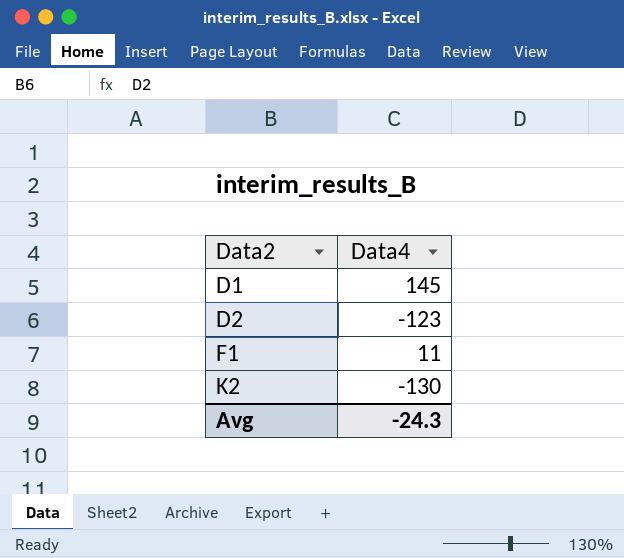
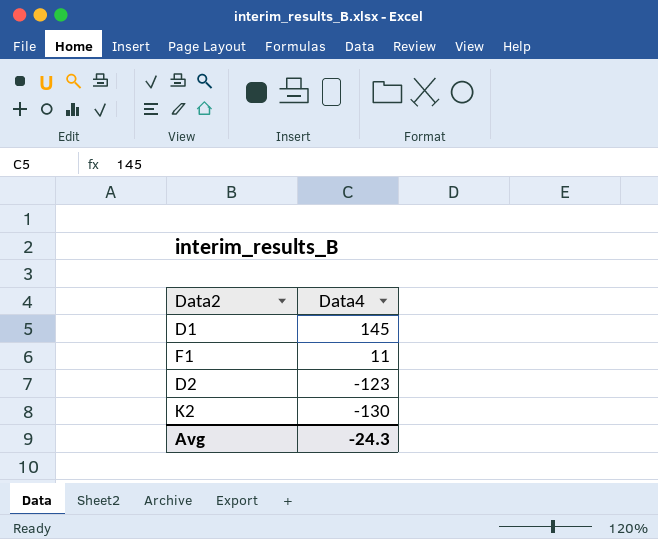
row order: Data2 ascending -> Data4 descending

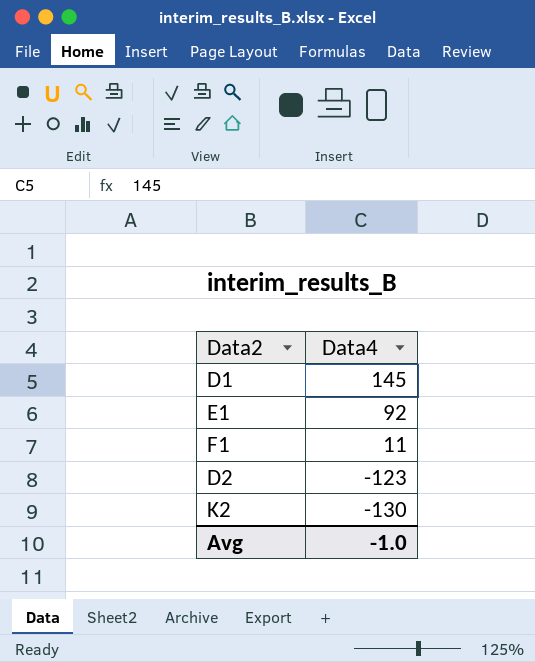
row E1: none -> 92
Avg | Data4: -24.3 -> -1.0

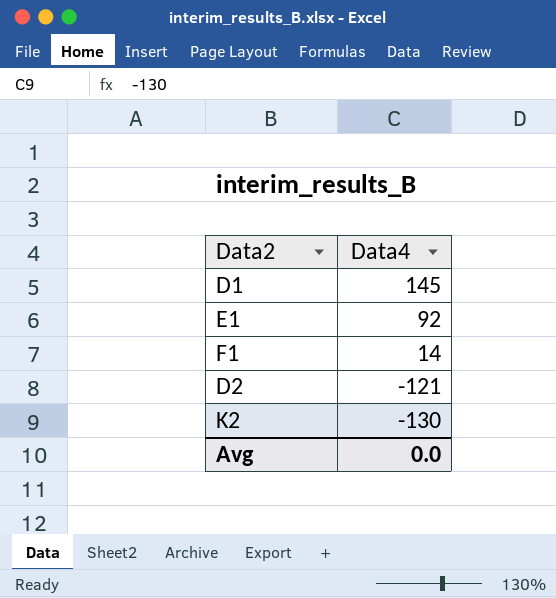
F1 | Data4: 11 -> 14
D2 | Data4: -123 -> -121
Avg | Data4: -1.0 -> 0.0

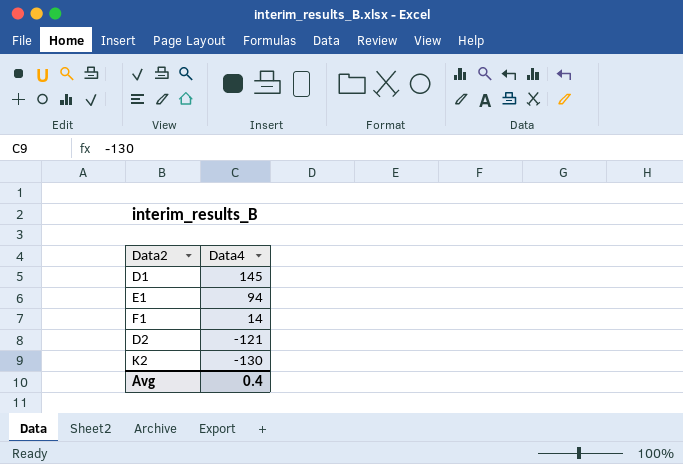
E1 | Data4: 92 -> 94
Avg | Data4: 0.0 -> 0.4

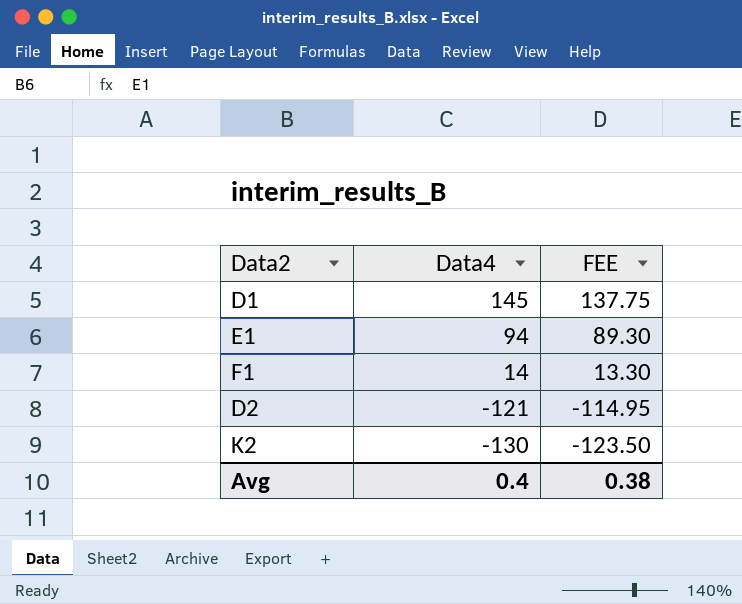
column FEE | formula: none -> [Data4] * 0.95

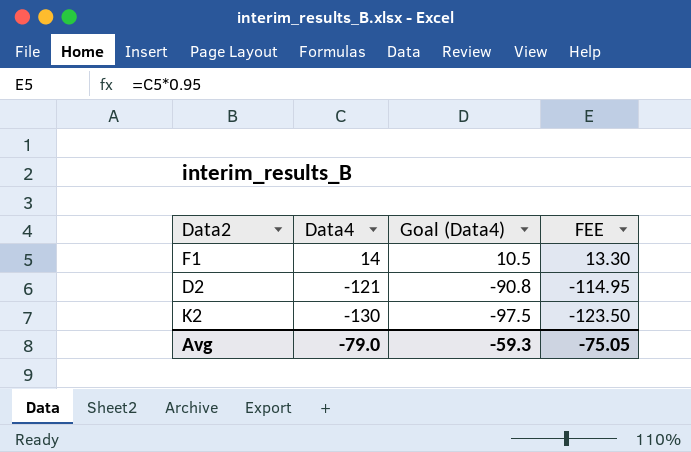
column Goal (Data4) | formula: none -> [Data4] * 0.75
row D1: 145 | 137.75 -> none
row E1: 94 | 89.30 -> none
Avg | Data4: 0.4 -> -79.0
Avg | FEE: 0.38 -> -75.05

